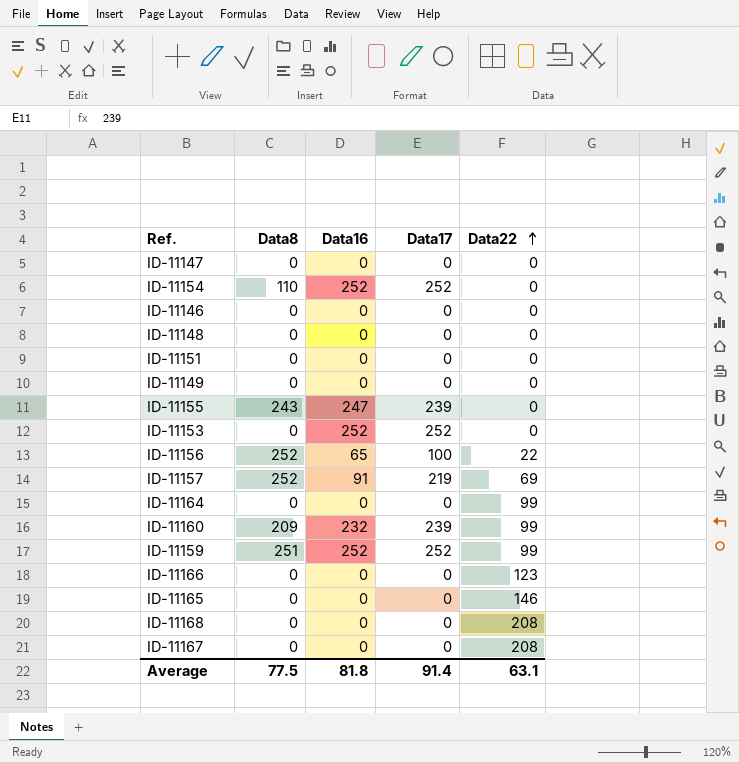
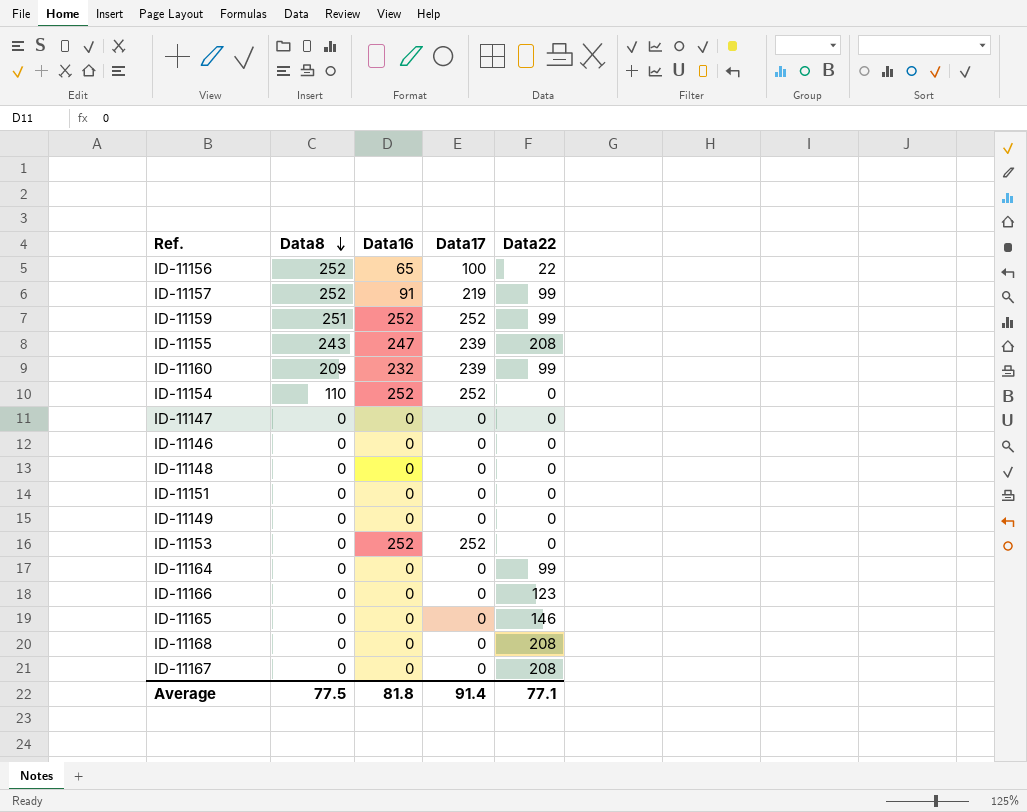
row order: Data22 ascending -> Data8 descending
ID-11157 | Data22: 69 -> 99
ID-11155 | Data22: 0 -> 208
Average | Data22: 63.1 -> 77.1

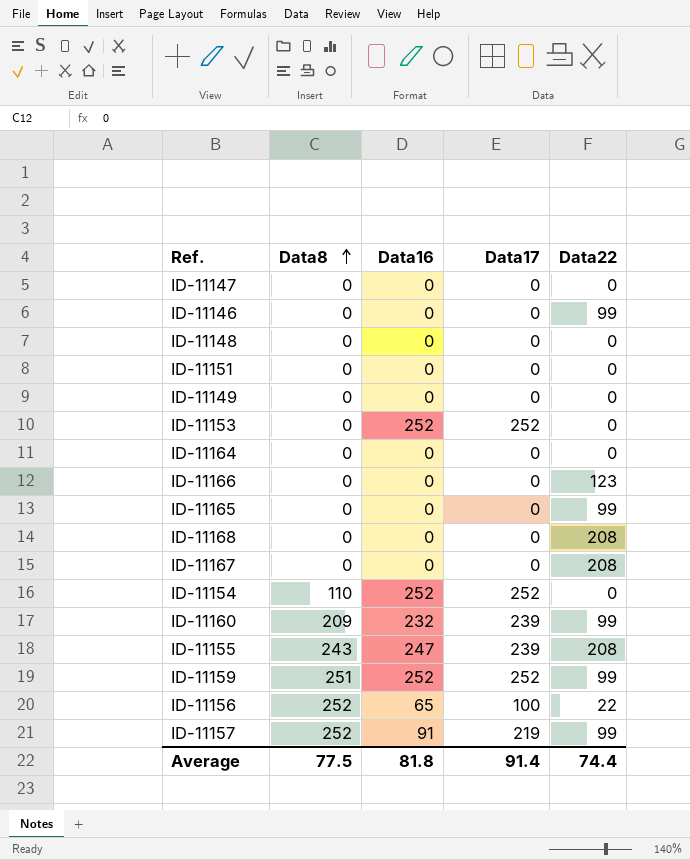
row order: Data8 descending -> Data8 ascending
ID-11146 | Data22: 0 -> 99
ID-11164 | Data22: 99 -> 0
ID-11165 | Data22: 146 -> 99
Average | Data22: 77.1 -> 74.4

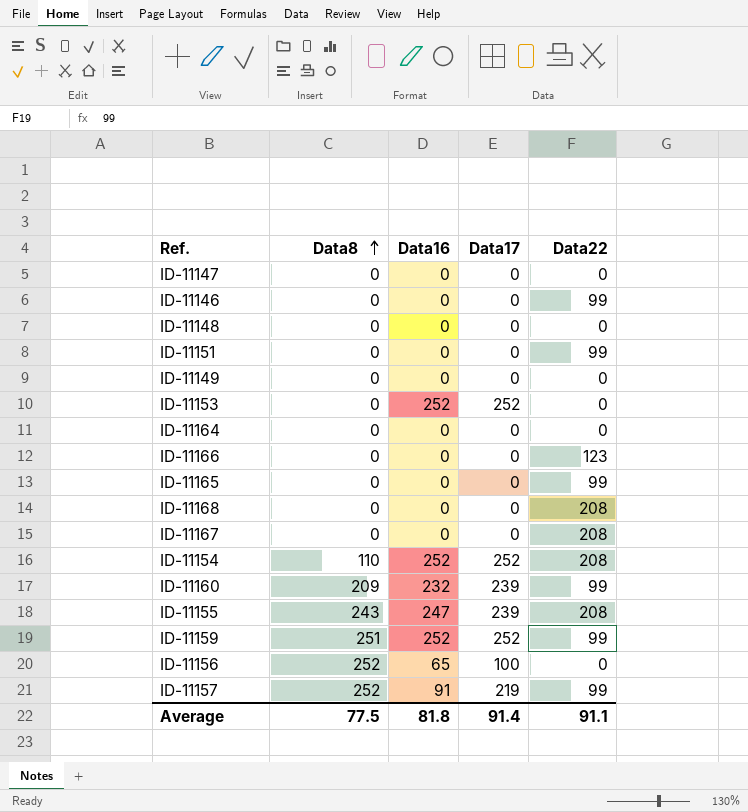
ID-11151 | Data22: 0 -> 99
ID-11154 | Data22: 0 -> 208
ID-11156 | Data22: 22 -> 0
Average | Data22: 74.4 -> 91.1

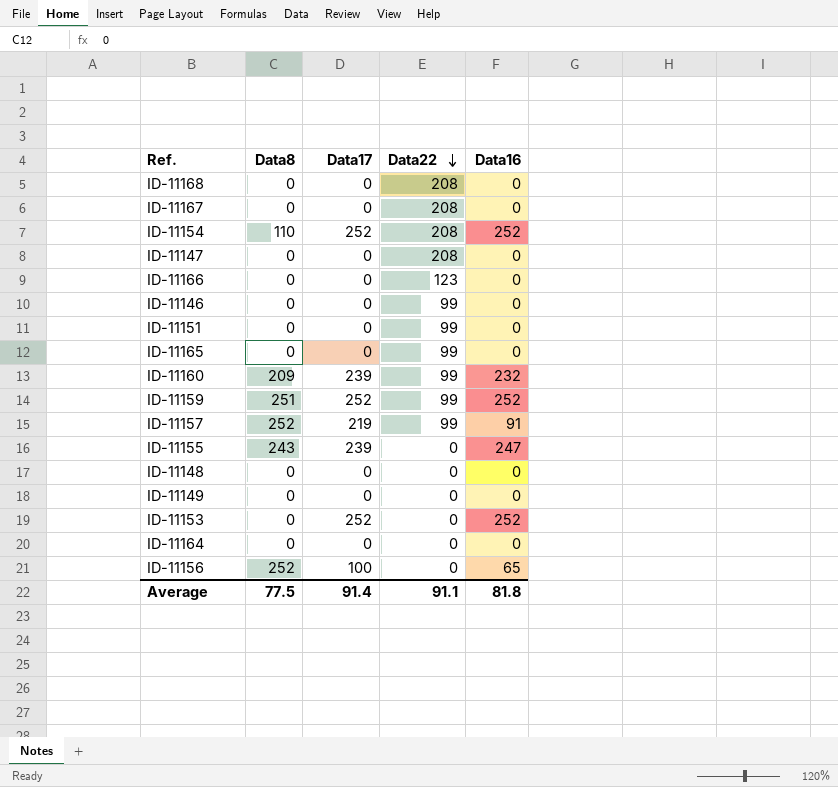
row order: Data8 ascending -> Data22 descending
column Data16 | position: 3 -> 5
ID-11147 | Data22: 0 -> 208
ID-11155 | Data22: 208 -> 0

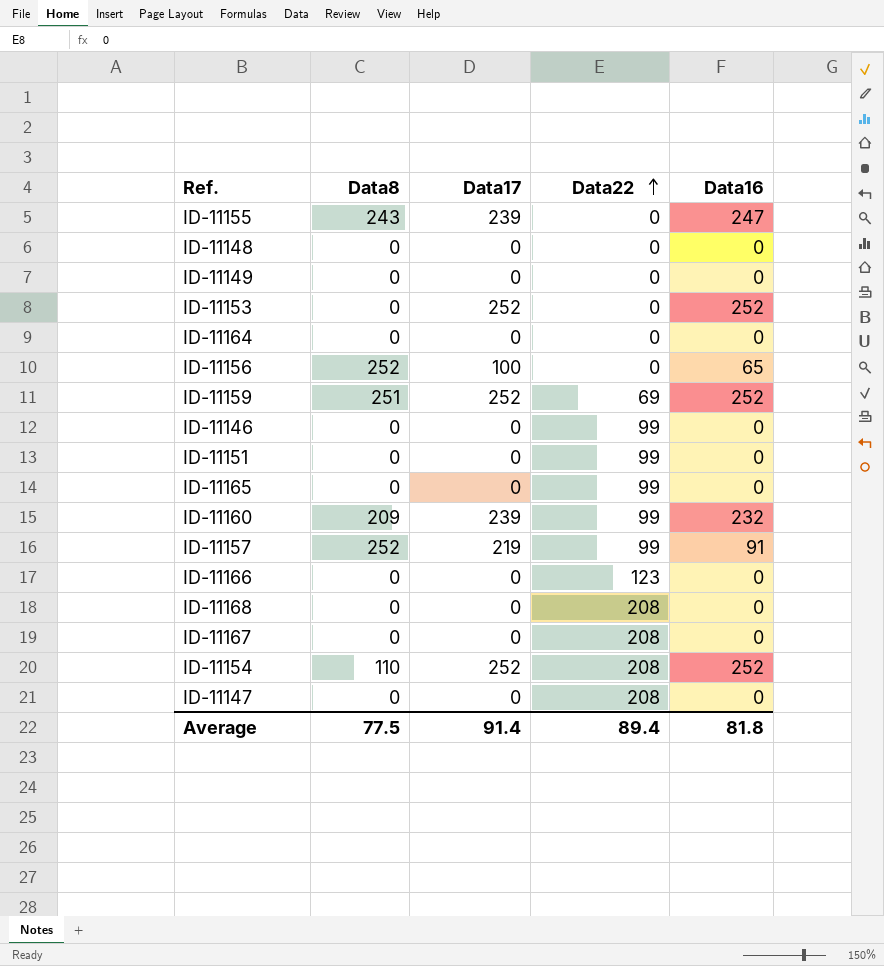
row order: Data22 descending -> Data22 ascending
ID-11159 | Data22: 99 -> 69
Average | Data22: 91.1 -> 89.4

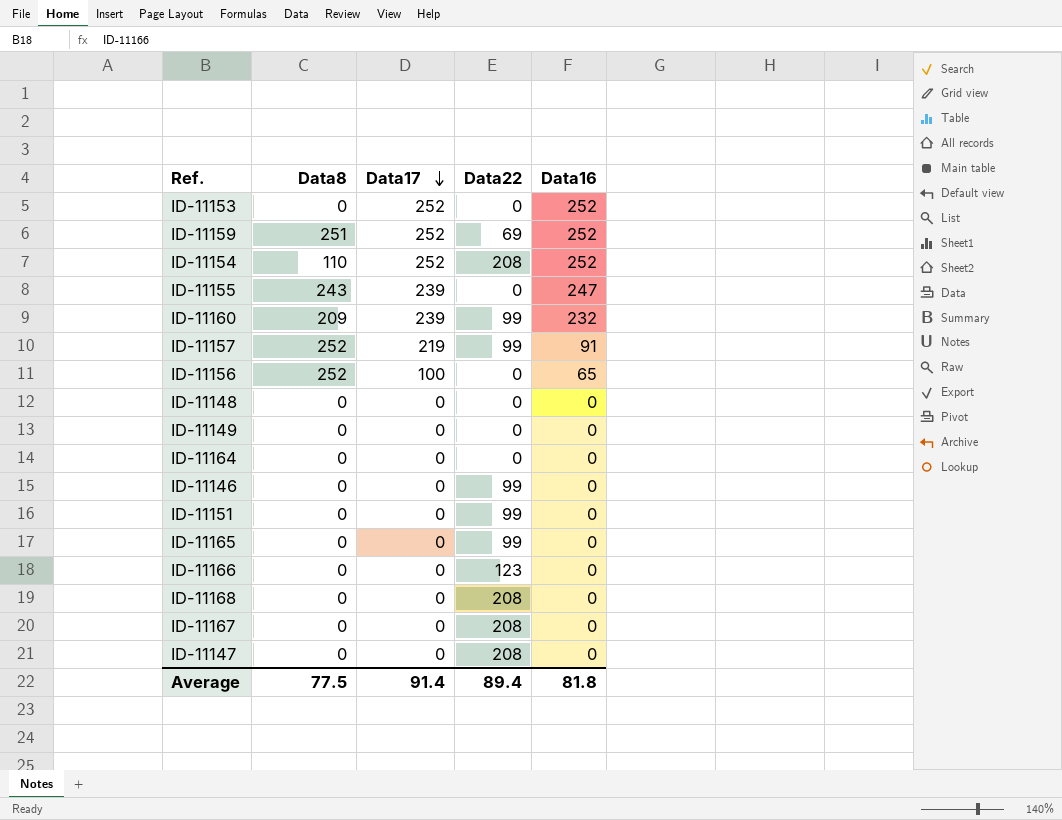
row order: Data22 ascending -> Data17 descending

